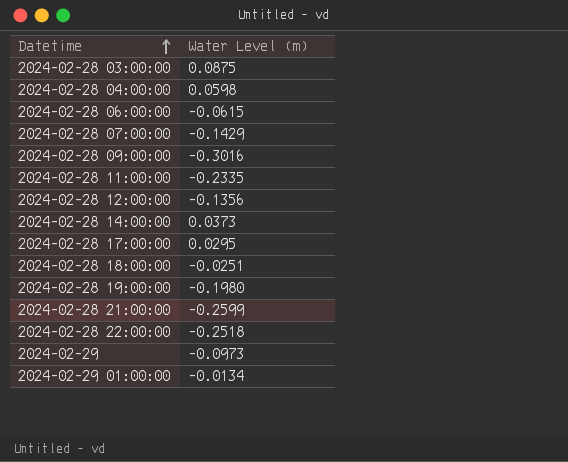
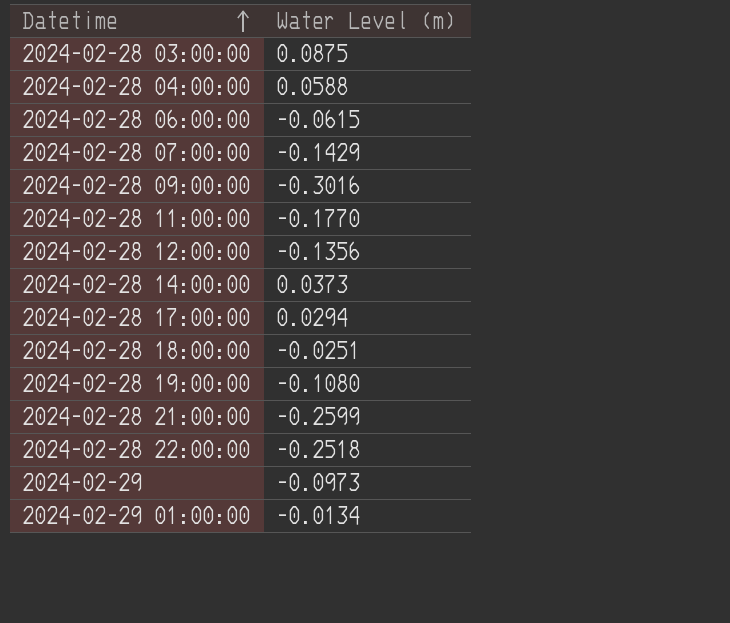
2024-02-28 04:00:00 | Water Level (m): 0.0598 -> 0.0588
2024-02-28 11:00:00 | Water Level (m): -0.2335 -> -0.1770
2024-02-28 17:00:00 | Water Level (m): 0.0295 -> 0.0294
2024-02-28 19:00:00 | Water Level (m): -0.1980 -> -0.1080

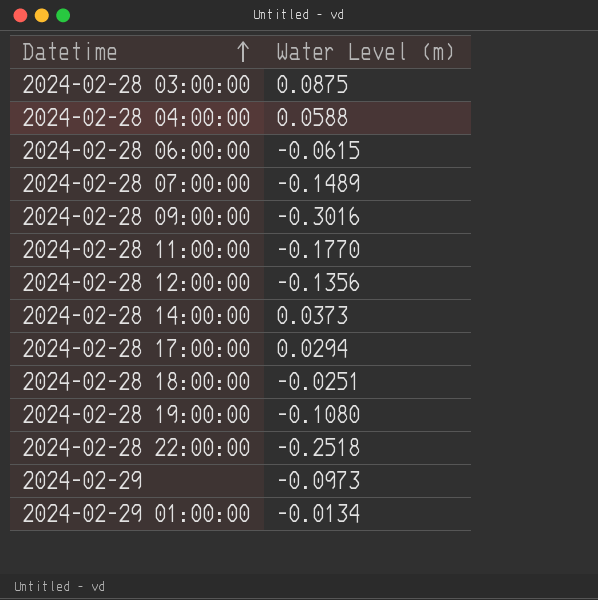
row 2024-02-28 21:00:00: -0.2599 -> none
2024-02-28 07:00:00 | Water Level (m): -0.1429 -> -0.1489

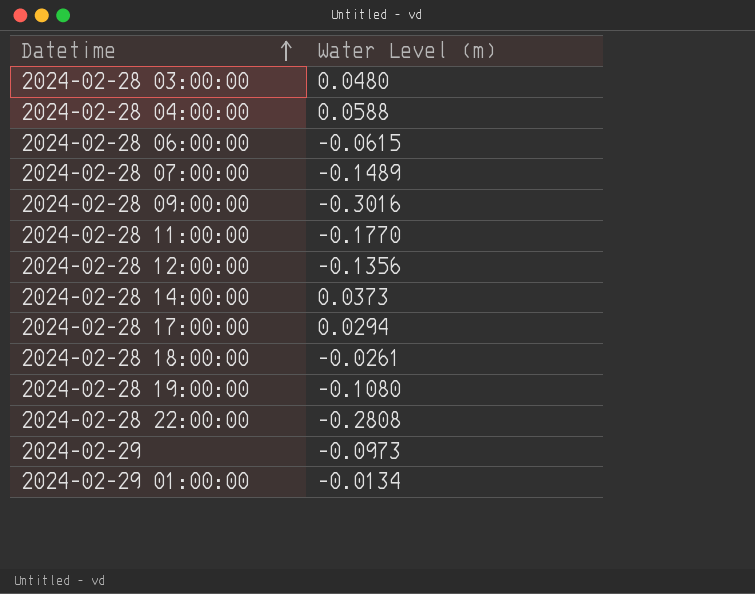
2024-02-28 03:00:00 | Water Level (m): 0.0875 -> 0.0480
2024-02-28 18:00:00 | Water Level (m): -0.0251 -> -0.0261
2024-02-28 22:00:00 | Water Level (m): -0.2518 -> -0.2808

